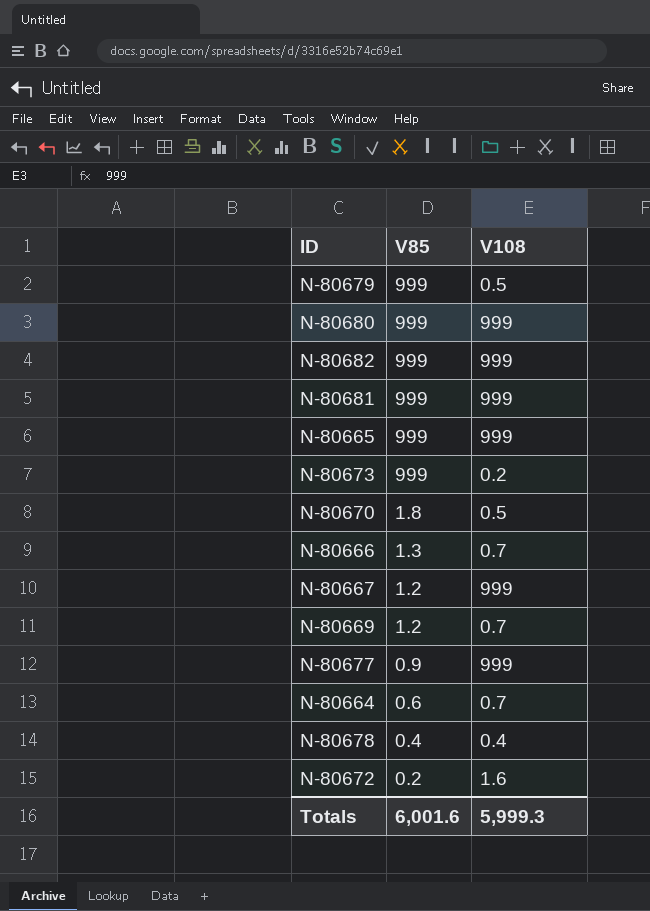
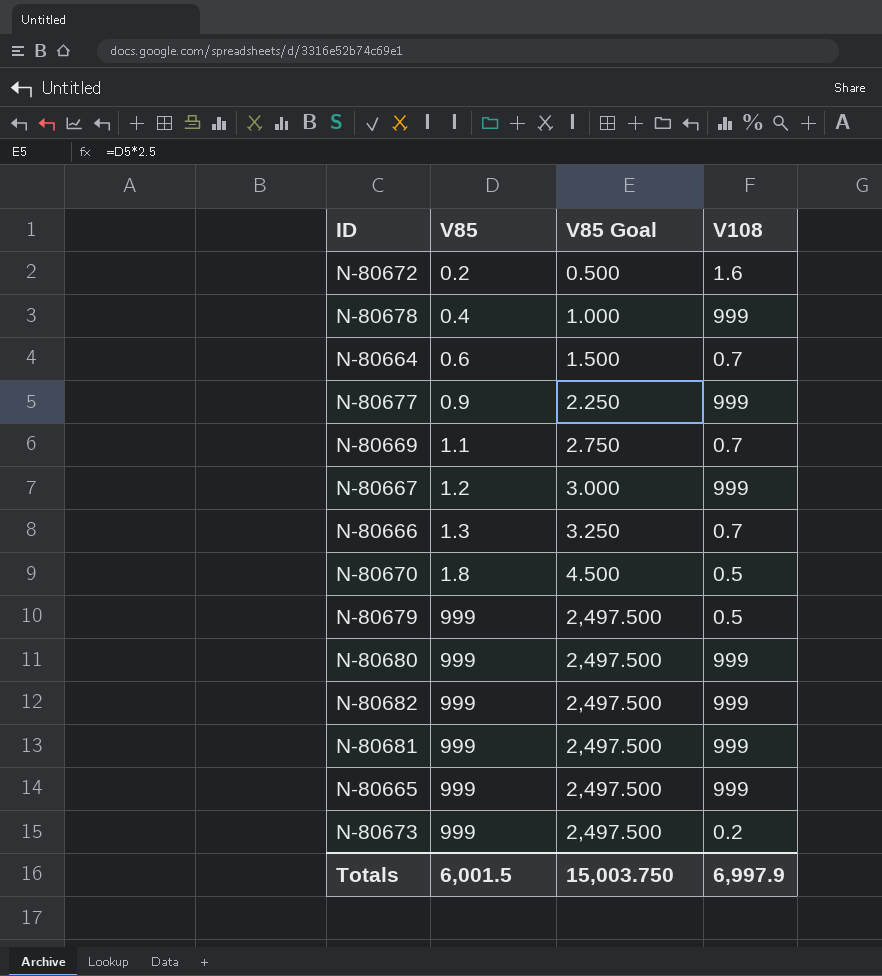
row order: V85 descending -> V85 ascending
column V85 Goal | formula: none -> [V85] * 2.5
N-80678 | V108: 0.4 -> 999
N-80669 | V85: 1.2 -> 1.1
Totals | V85: 6,001.6 -> 6,001.5
Totals | V108: 5,999.3 -> 6,997.9

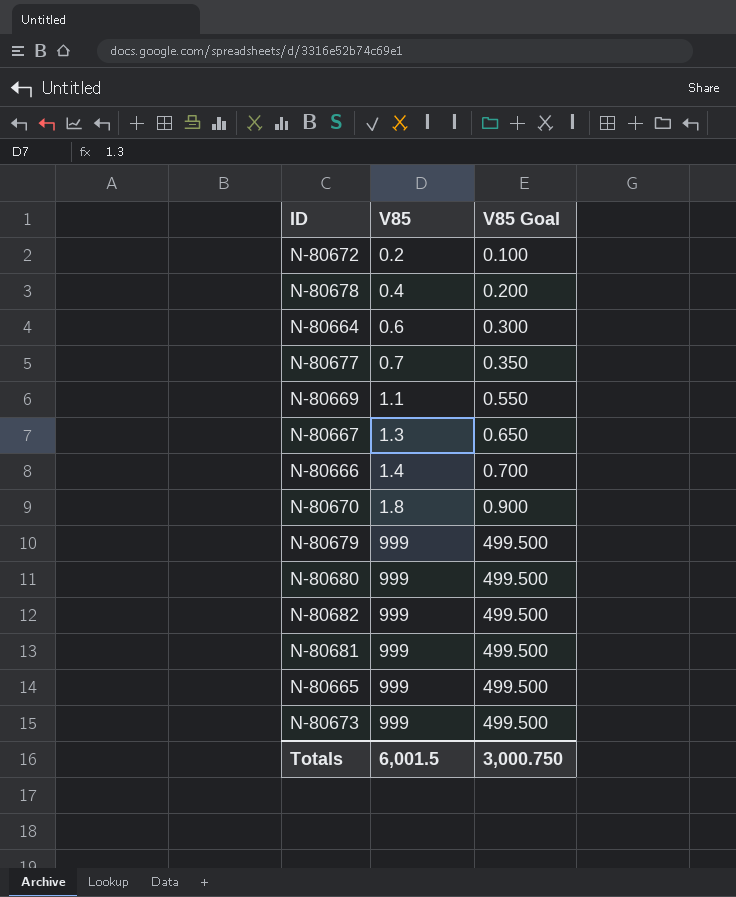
column V108 | position: 4 -> none
column V85 Goal | formula: [V85] * 2.5 -> [V85] * 0.5
N-80677 | V85: 0.9 -> 0.7
N-80667 | V85: 1.2 -> 1.3
N-80666 | V85: 1.3 -> 1.4
Totals | V85 Goal: 15,003.750 -> 3,000.750

